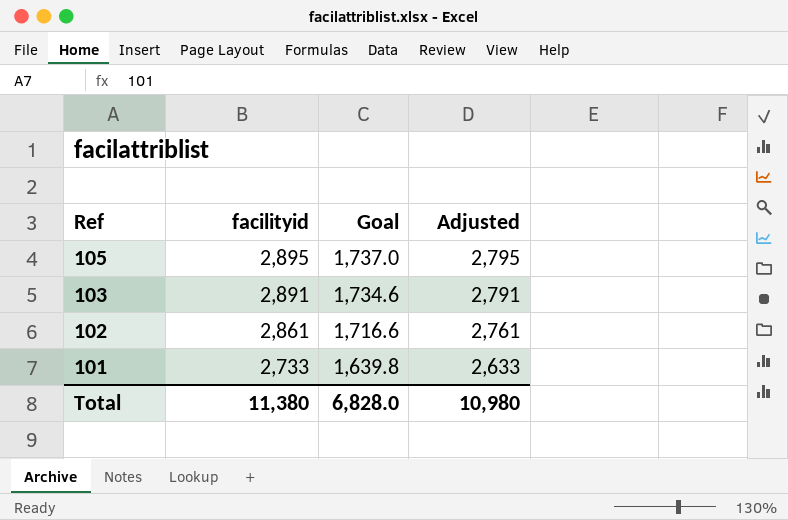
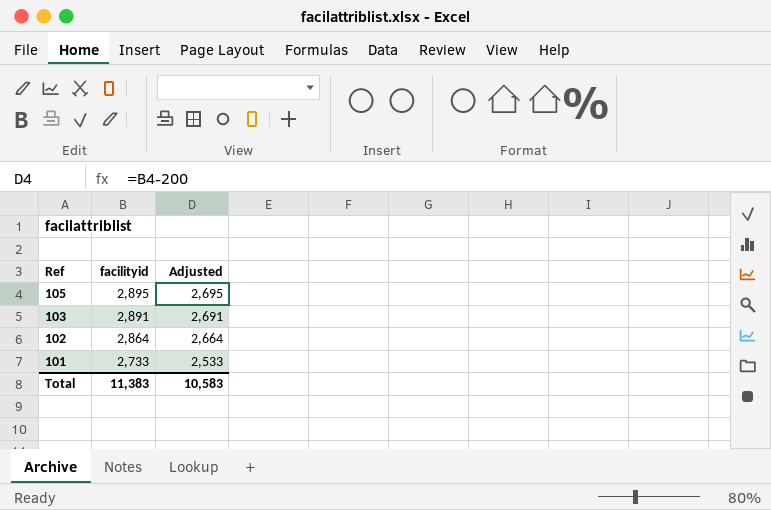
column Goal | formula: [facilityid] * 0.6 -> none
column Adjusted | formula: [facilityid] - 100 -> [facilityid] - 200
102 | facilityid: 2,861 -> 2,864
Total | facilityid: 11,380 -> 11,383
Total | Adjusted: 10,980 -> 10,583

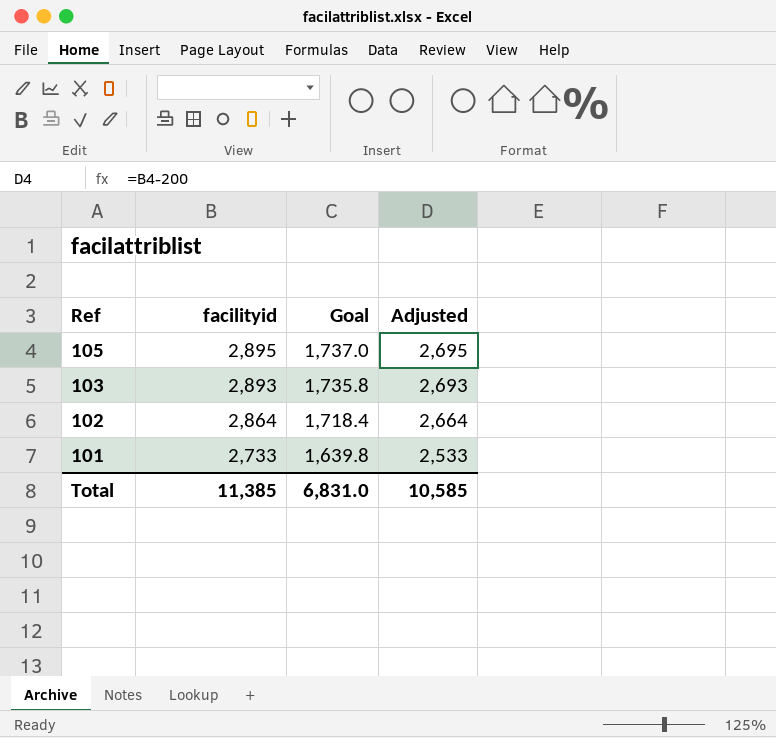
column Goal | formula: none -> [facilityid] * 0.6
103 | facilityid: 2,891 -> 2,893
103 | Adjusted: 2,691 -> 2,693
Total | facilityid: 11,383 -> 11,385
Total | Adjusted: 10,583 -> 10,585

